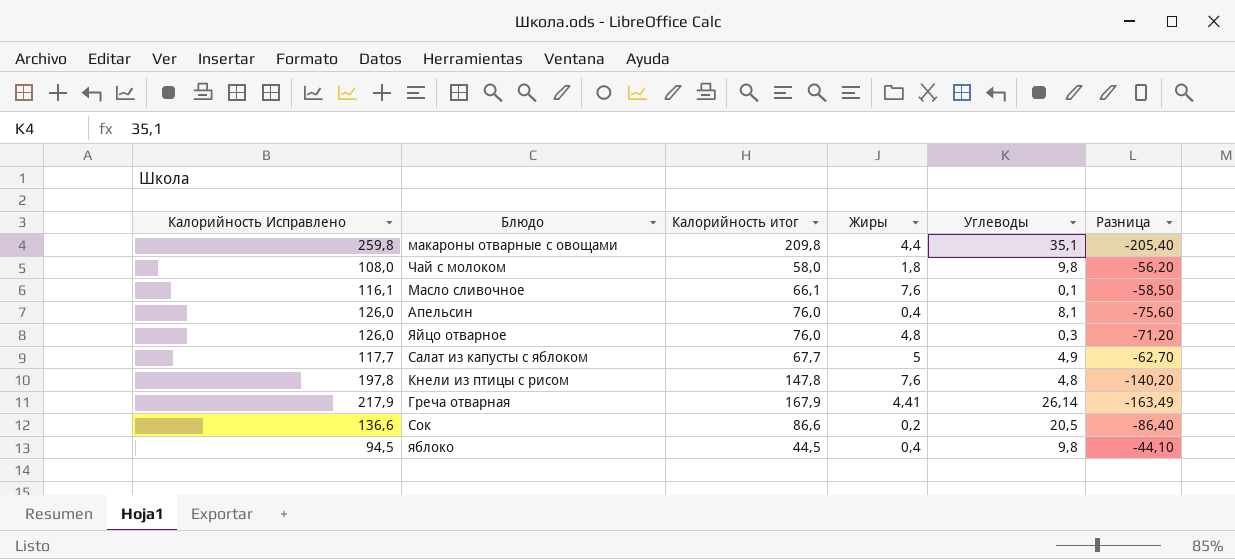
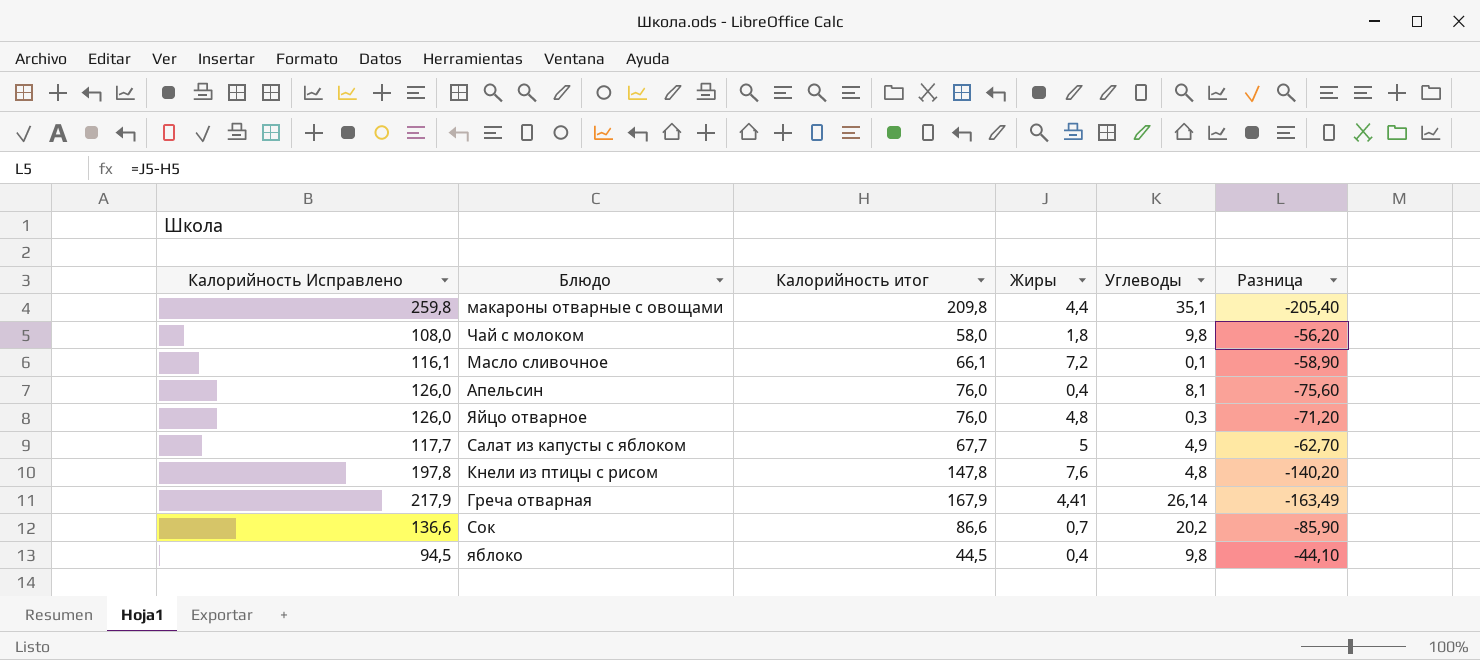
Масло сливочное | Жиры: 7,6 -> 7,2
Масло сливочное | Разница: -58,50 -> -58,90
Сок | Жиры: 0,2 -> 0,7
Сок | Углеводы: 20,5 -> 20,2
Сок | Разница: -86,40 -> -85,90

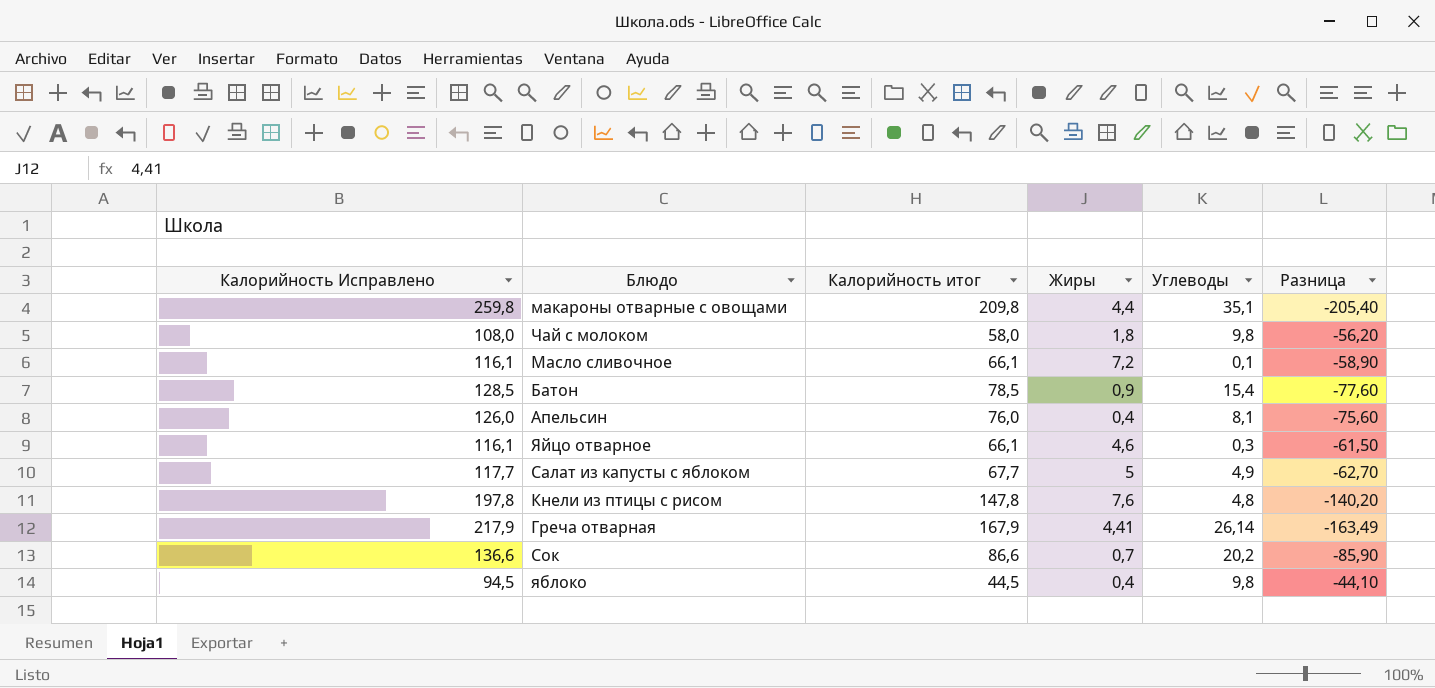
row Батон: none -> 128,5 | 78,5 | 0,9 | 15,4 | -77,60
Яйцо отварное | Калорийность Исправлено: 126,0 -> 116,1
Яйцо отварное | Калорийность итог: 76,0 -> 66,1
Яйцо отварное | Жиры: 4,8 -> 4,6
Яйцо отварное | Разница: -71,20 -> -61,50

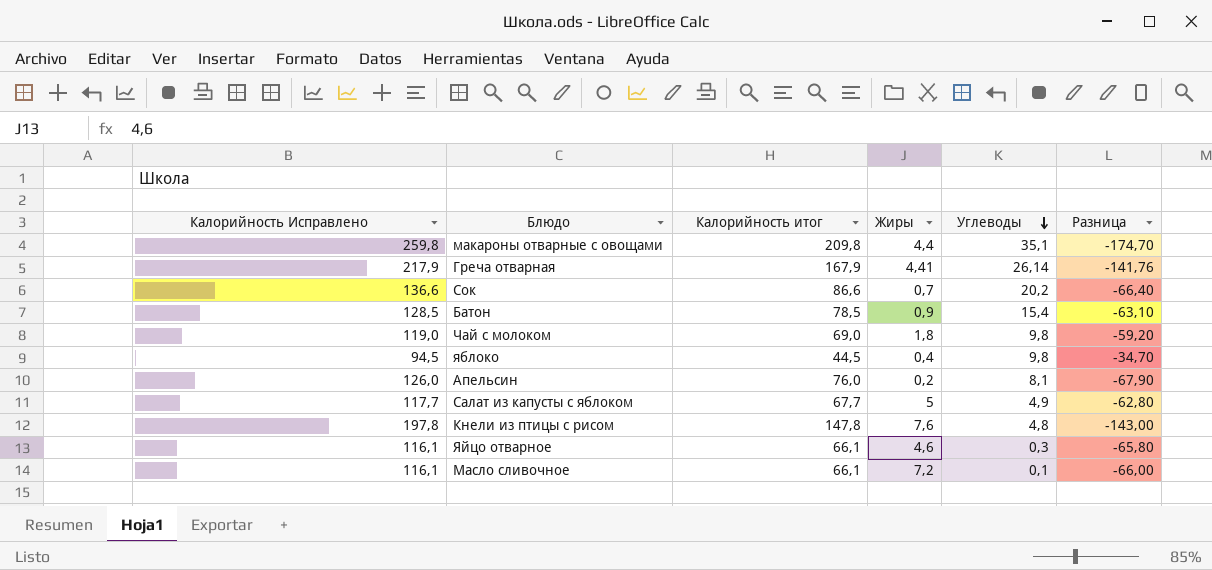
row order: none -> Углеводы descending
column Разница | formula: [Жиры] - [Калорийность итог] -> [Углеводы] - [Калорийность итог]
Чай с молоком | Калорийность Исправлено: 108,0 -> 119,0
Чай с молоком | Калорийность итог: 58,0 -> 69,0
Апельсин | Жиры: 0,4 -> 0,2

